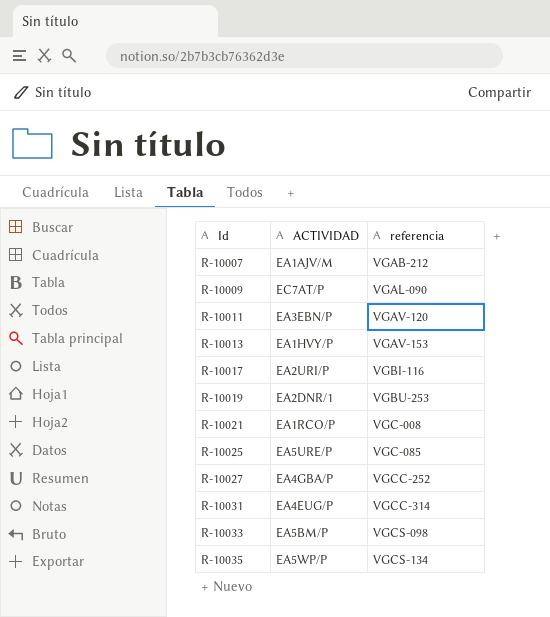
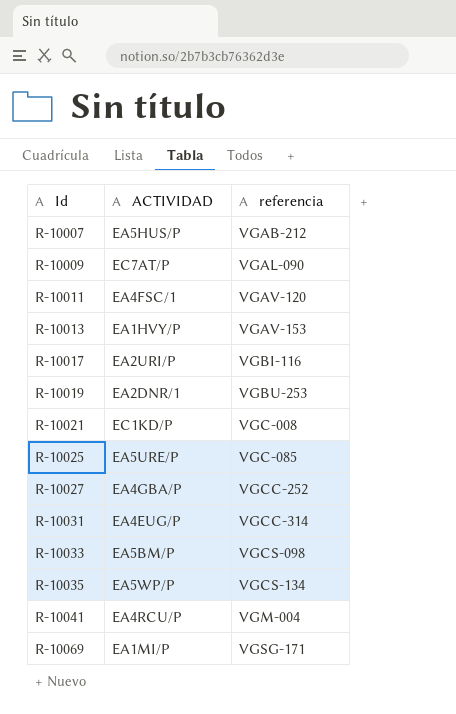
R-10007 | ACTIVIDAD: EA1AJV/M -> EA5HUS/P
R-10011 | ACTIVIDAD: EA3EBN/P -> EA4FSC/1
R-10021 | ACTIVIDAD: EA1RCO/P -> EC1KD/P
row R-10041: none -> EA4RCU/P | VGM-004
row R-10069: none -> EA1MI/P | VGSG-171

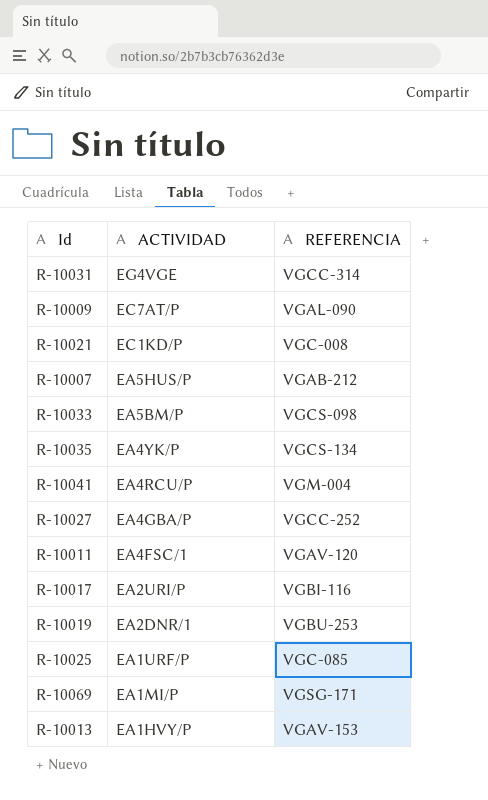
row order: Id ascending -> ACTIVIDAD descending
column name: referencia -> REFERENCIA
R-10031 | ACTIVIDAD: EA4EUG/P -> EG4VGE
R-10035 | ACTIVIDAD: EA5WP/P -> EA4YK/P
R-10025 | ACTIVIDAD: EA5URE/P -> EA1URF/P

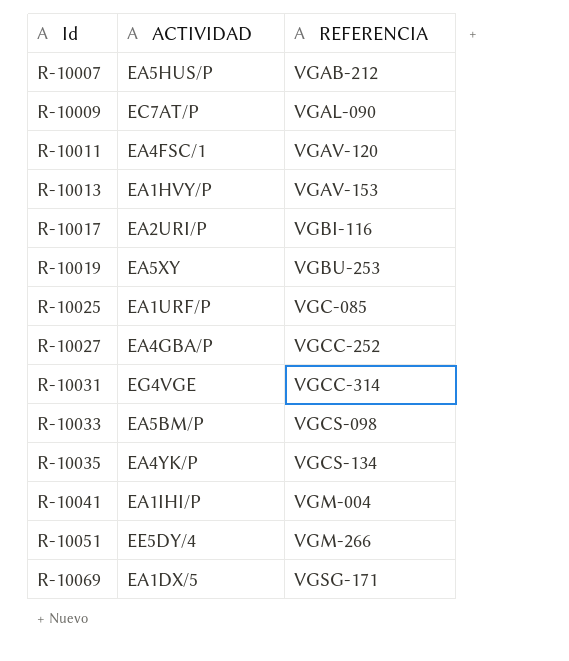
row order: ACTIVIDAD descending -> Id ascending
row R-10021: EC1KD/P | VGC-008 -> none
R-10019 | ACTIVIDAD: EA2DNR/1 -> EA5XY
R-10041 | ACTIVIDAD: EA4RCU/P -> EA1IHI/P
row R-10051: none -> EE5DY/4 | VGM-266
R-10069 | ACTIVIDAD: EA1MI/P -> EA1DX/5

